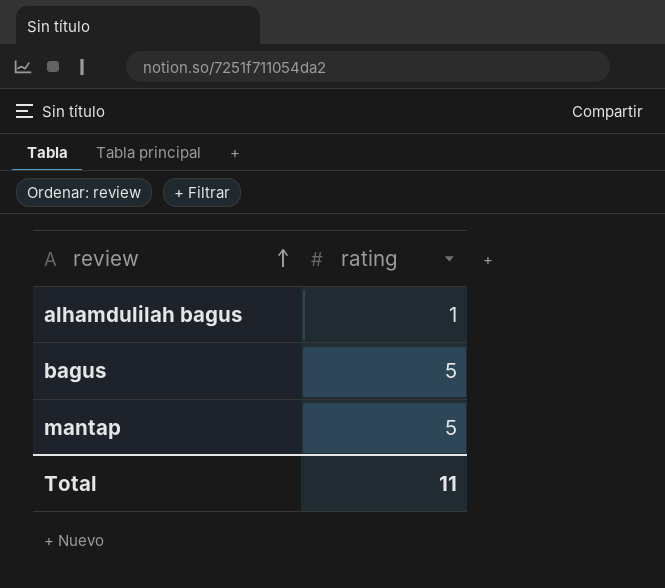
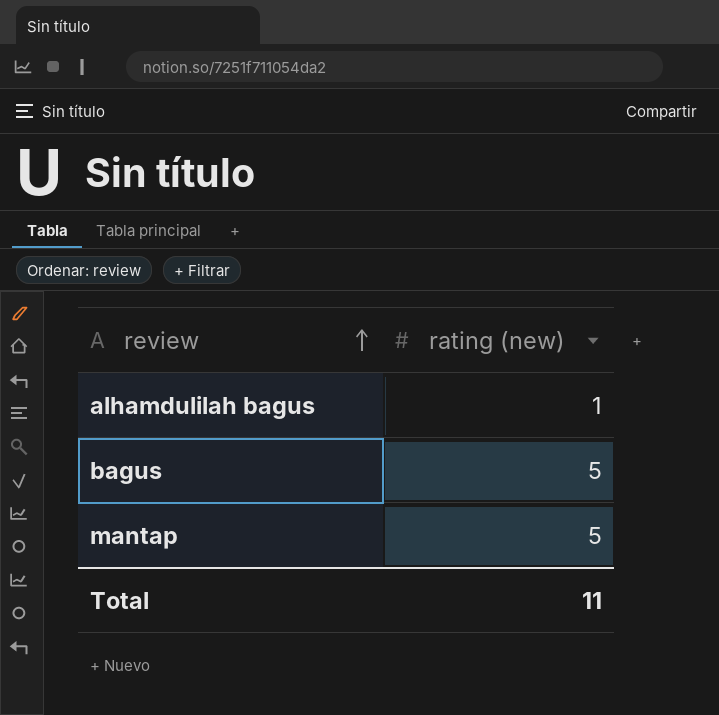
column name: rating -> rating (new)

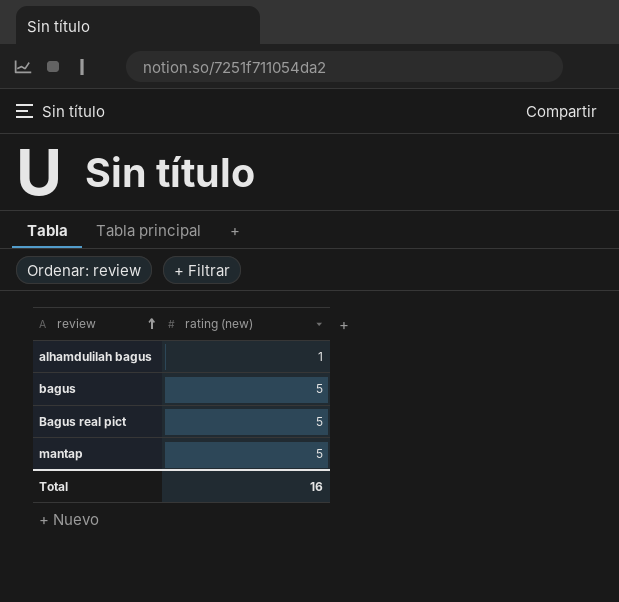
row Bagus real pict: none -> 5
Total | rating (new): 11 -> 16

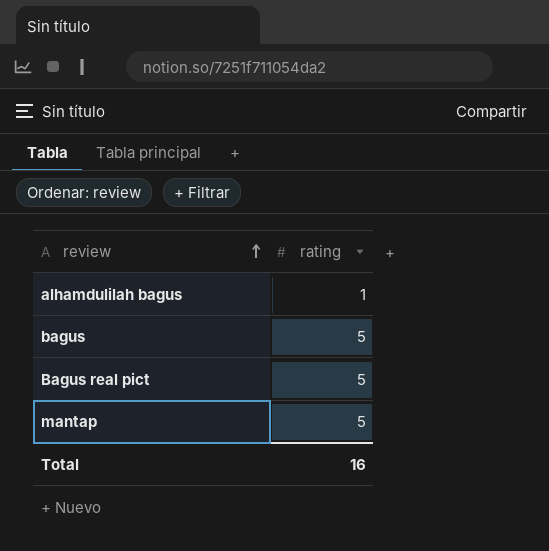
column name: rating (new) -> rating

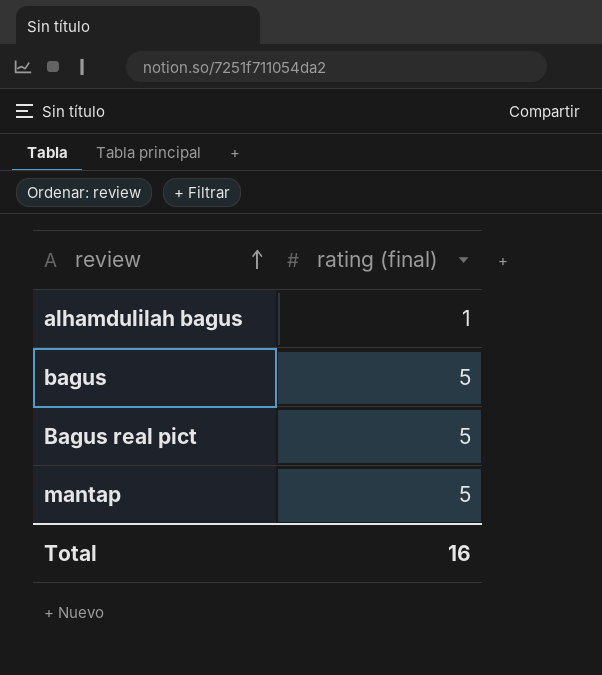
column name: rating -> rating (final)

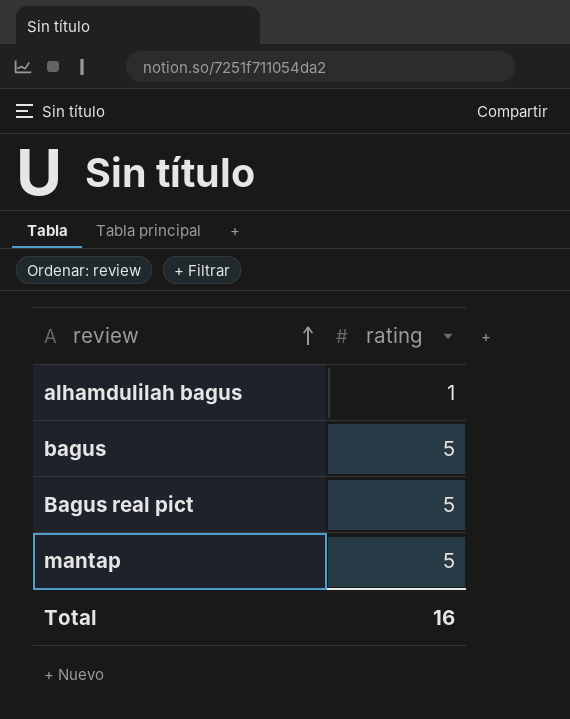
column name: rating (final) -> rating

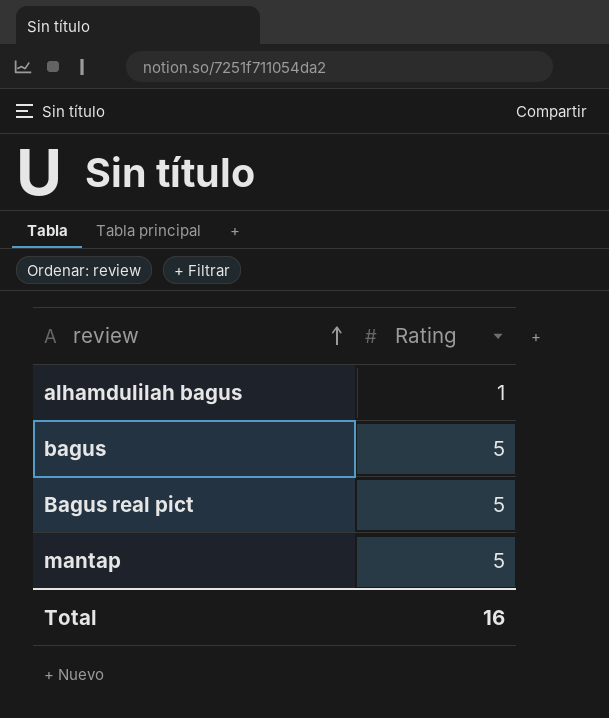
column name: rating -> Rating

